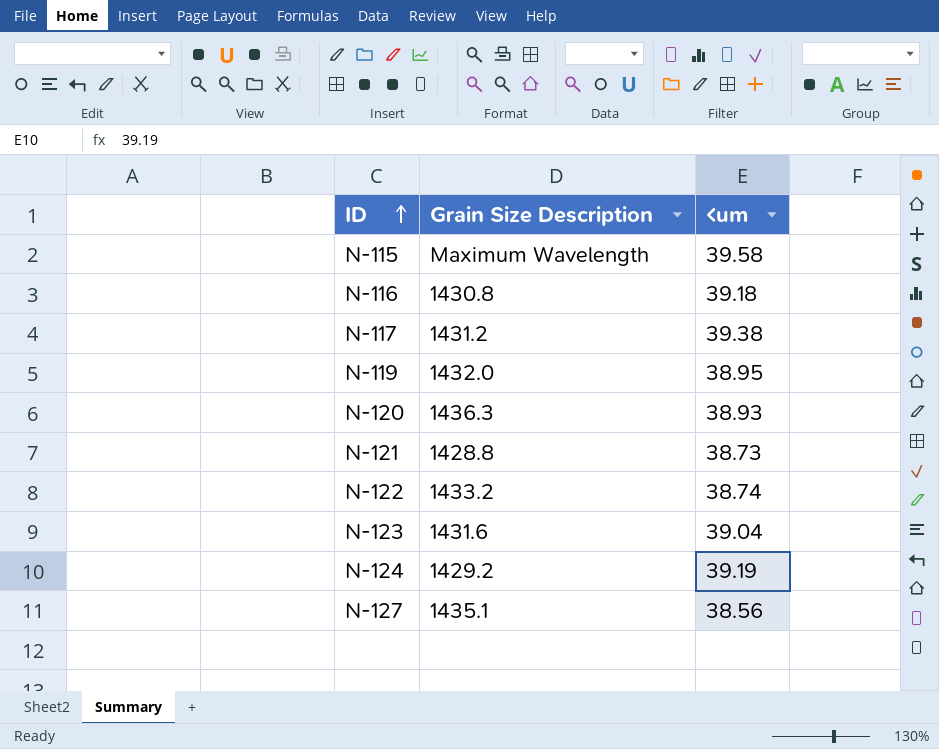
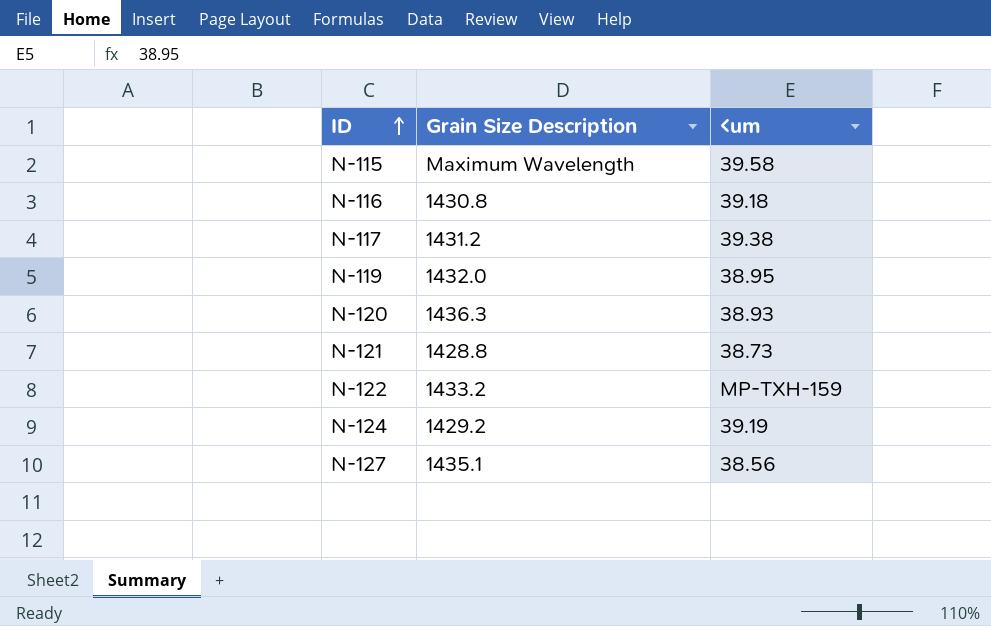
row N-123: 1431.6 | 39.04 -> none
N-122 | <um: 38.74 -> MP-TXH-159

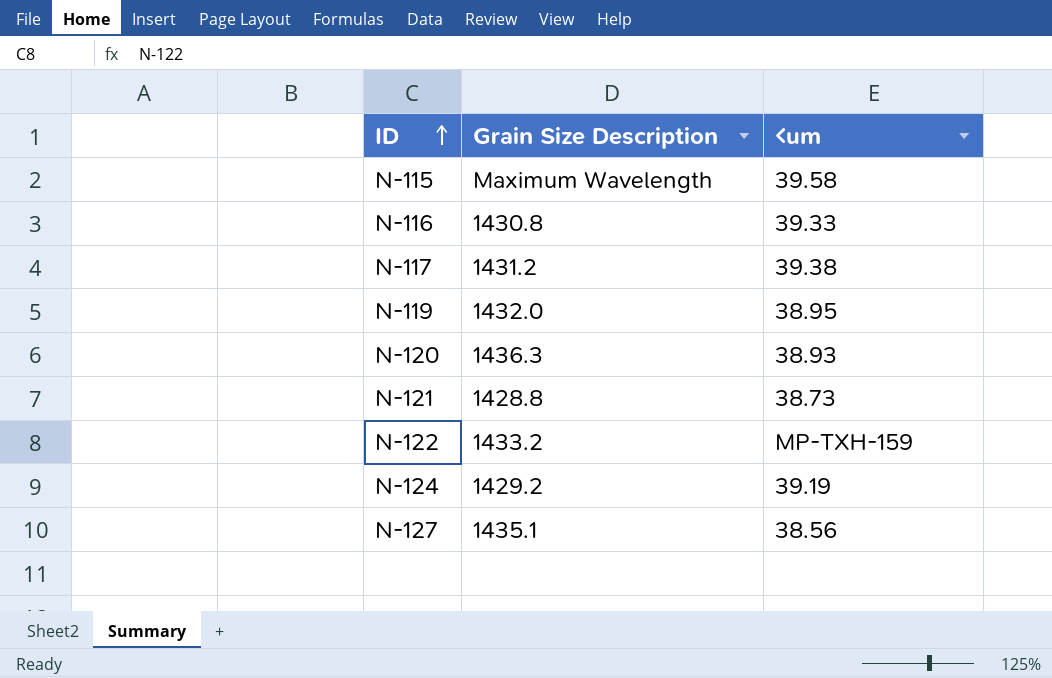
N-116 | <um: 39.18 -> 39.33

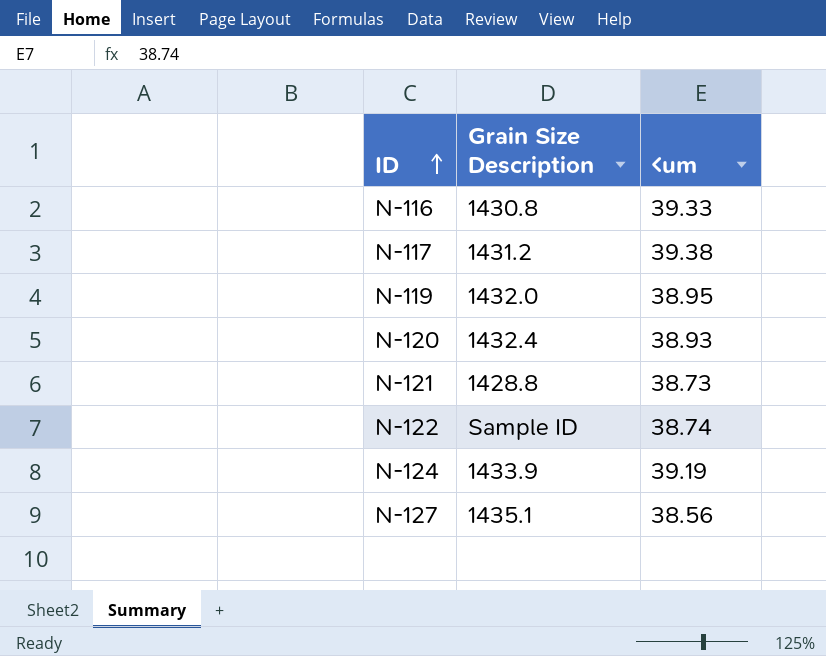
row N-115: Maximum Wavelength | 39.58 -> none
N-120 | Grain Size Description: 1436.3 -> 1432.4
N-122 | Grain Size Description: 1433.2 -> Sample ID
N-122 | <um: MP-TXH-159 -> 38.74
N-124 | Grain Size Description: 1429.2 -> 1433.9

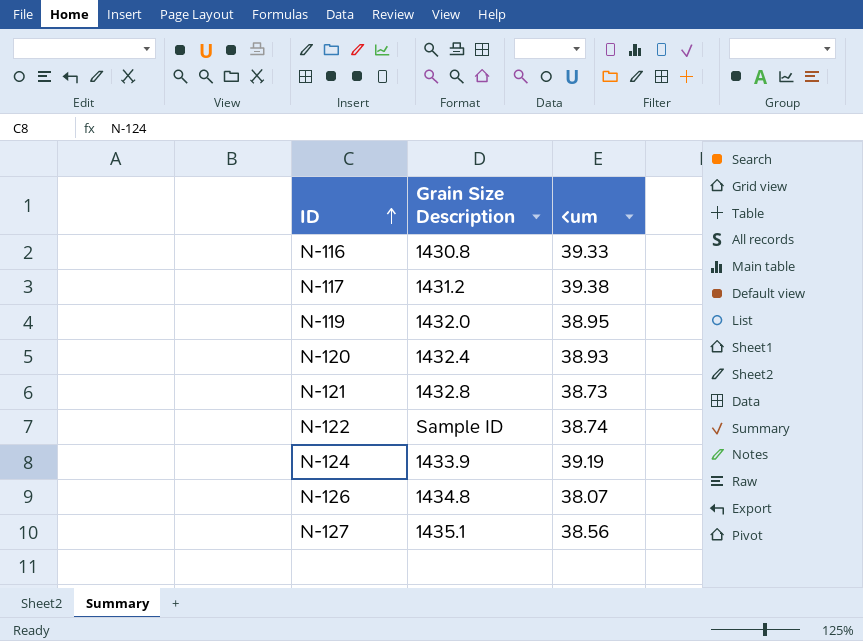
N-121 | Grain Size Description: 1428.8 -> 1432.8
row N-126: none -> 1434.8 | 38.07

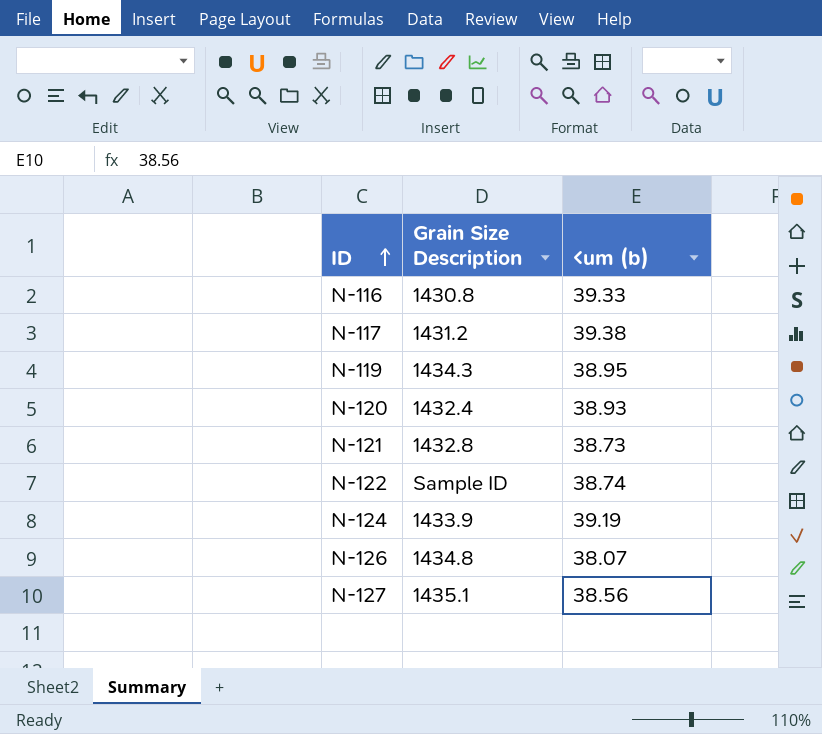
column name: <um -> <um (b)
N-119 | Grain Size Description: 1432.0 -> 1434.3

